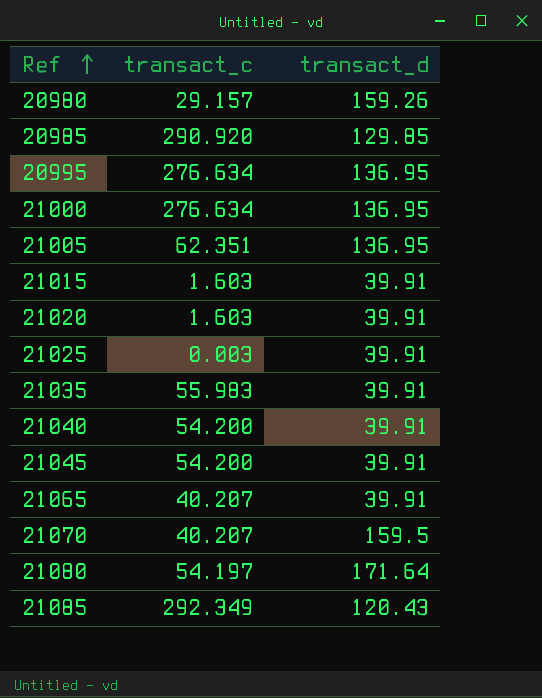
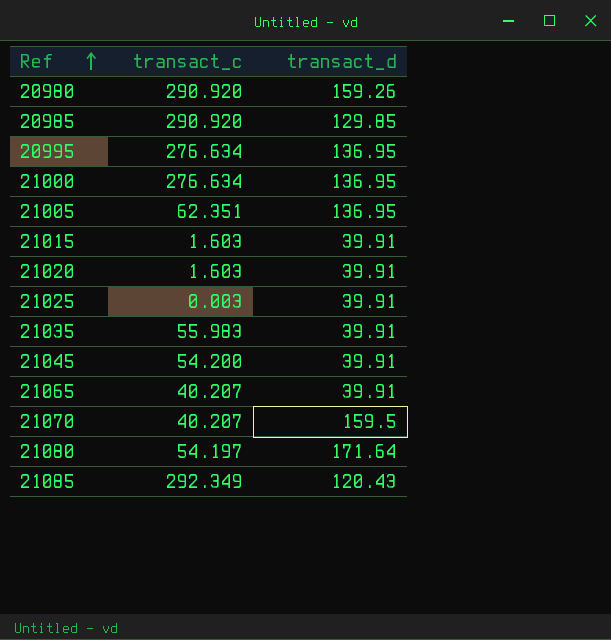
row 21040: 54.200 | 39.91 -> none
20980 | transact_c: 29.157 -> 290.920

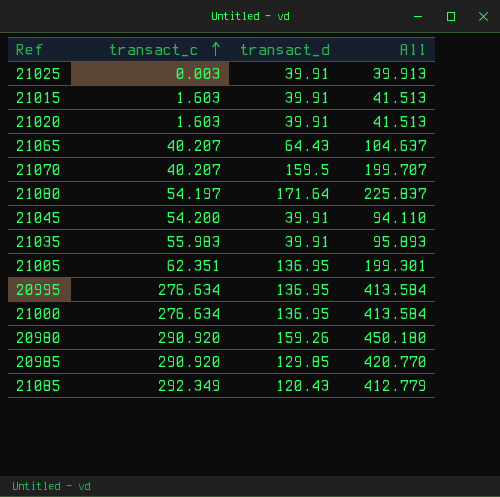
row order: Ref ascending -> transact_c ascending
column All | formula: none -> [transact_c] + [transact_d]
21065 | transact_d: 39.91 -> 64.43

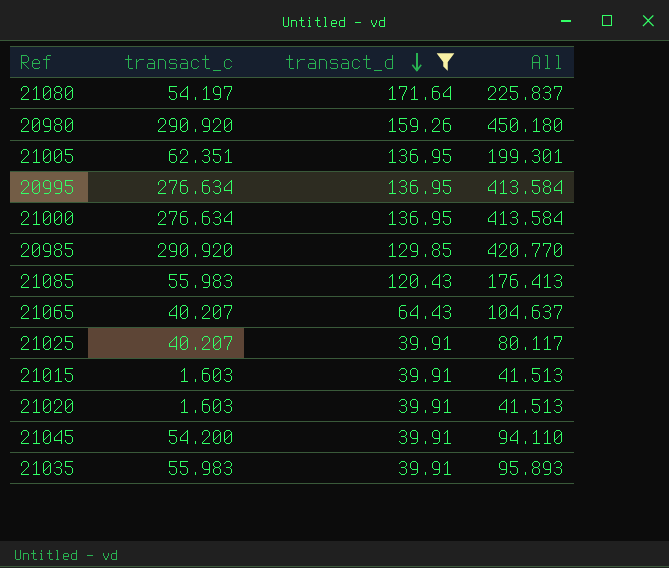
filter: none -> transact_d != 159.5
row order: transact_c ascending -> transact_d descending
21085 | transact_c: 292.349 -> 55.983
21085 | All: 412.779 -> 176.413
21025 | transact_c: 0.003 -> 40.207
21025 | All: 39.913 -> 80.117

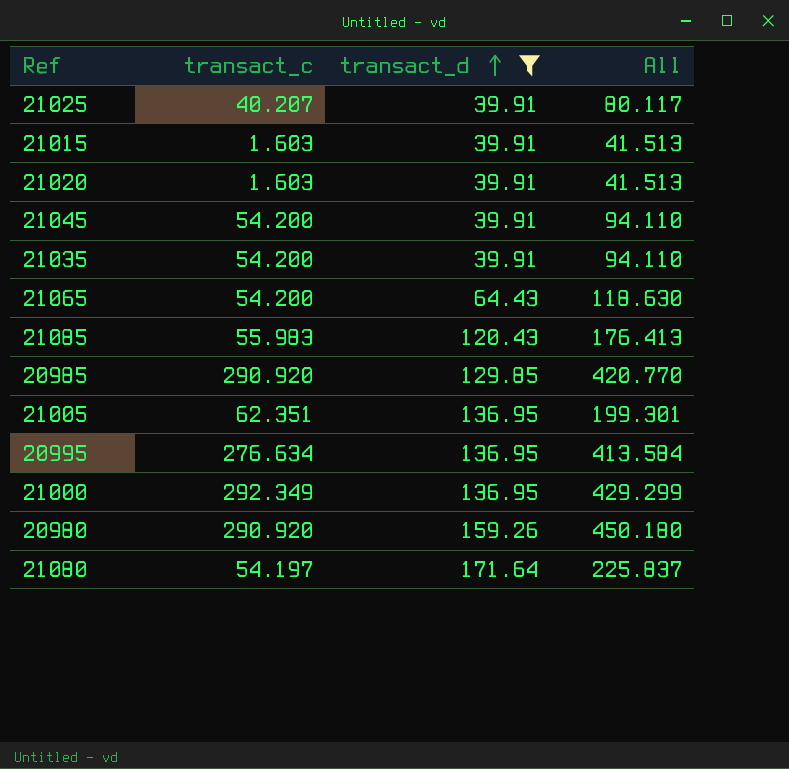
row order: transact_d descending -> transact_d ascending
21035 | transact_c: 55.983 -> 54.200
21035 | All: 95.893 -> 94.110
21065 | transact_c: 40.207 -> 54.200
21065 | All: 104.637 -> 118.630
21000 | transact_c: 276.634 -> 292.349
21000 | All: 413.584 -> 429.299

